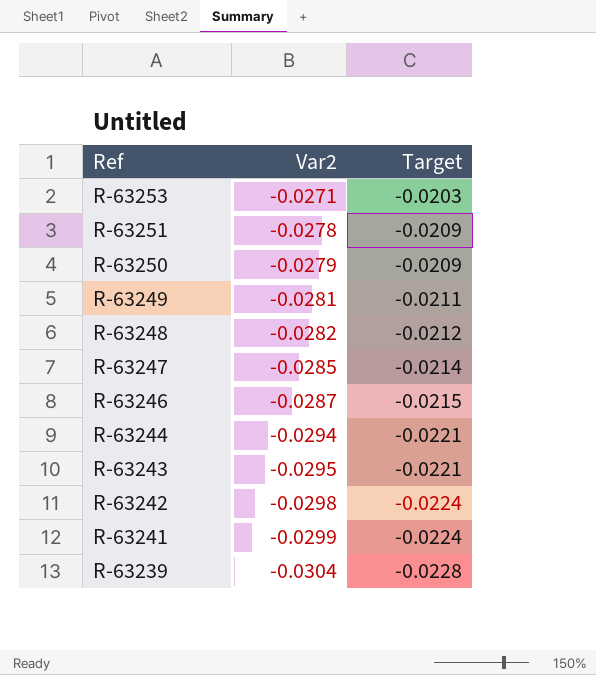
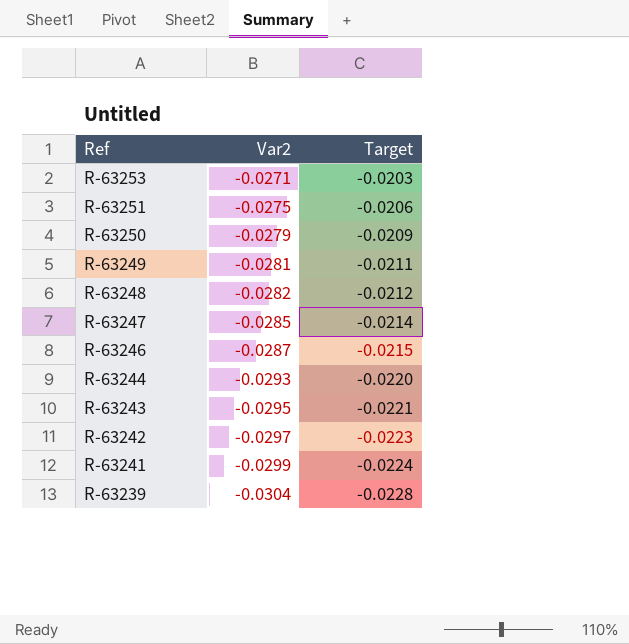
R-63251 | Var2: -0.0278 -> -0.0275
R-63251 | Target: -0.0209 -> -0.0206
R-63244 | Var2: -0.0294 -> -0.0293
R-63244 | Target: -0.0221 -> -0.0220
R-63242 | Var2: -0.0298 -> -0.0297
R-63242 | Target: -0.0224 -> -0.0223

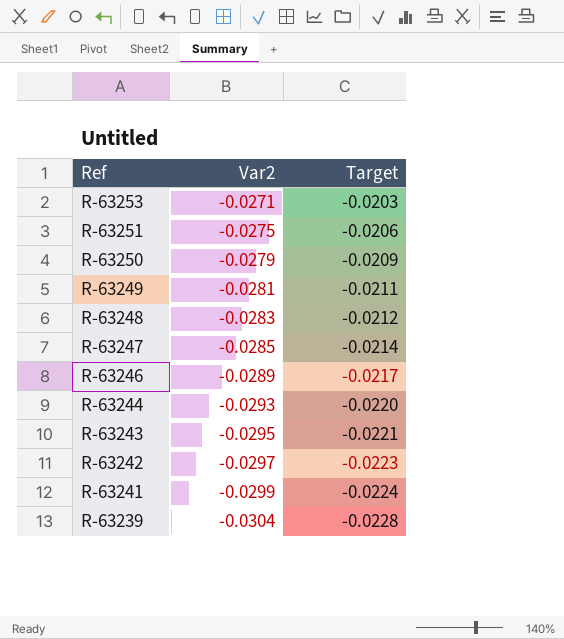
R-63248 | Var2: -0.0282 -> -0.0283
R-63246 | Var2: -0.0287 -> -0.0289
R-63246 | Target: -0.0215 -> -0.0217

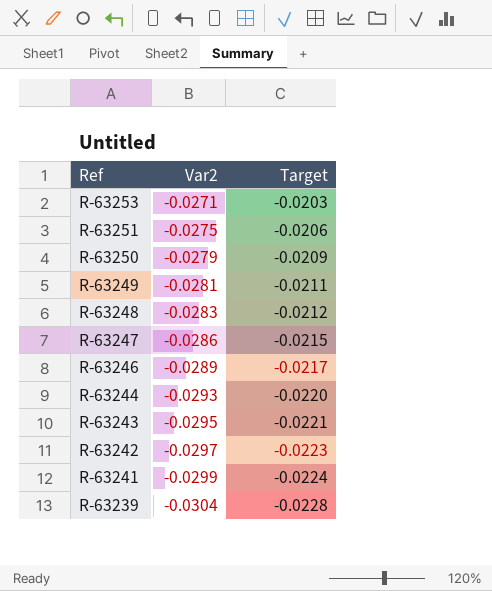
R-63247 | Var2: -0.0285 -> -0.0286
R-63247 | Target: -0.0214 -> -0.0215

